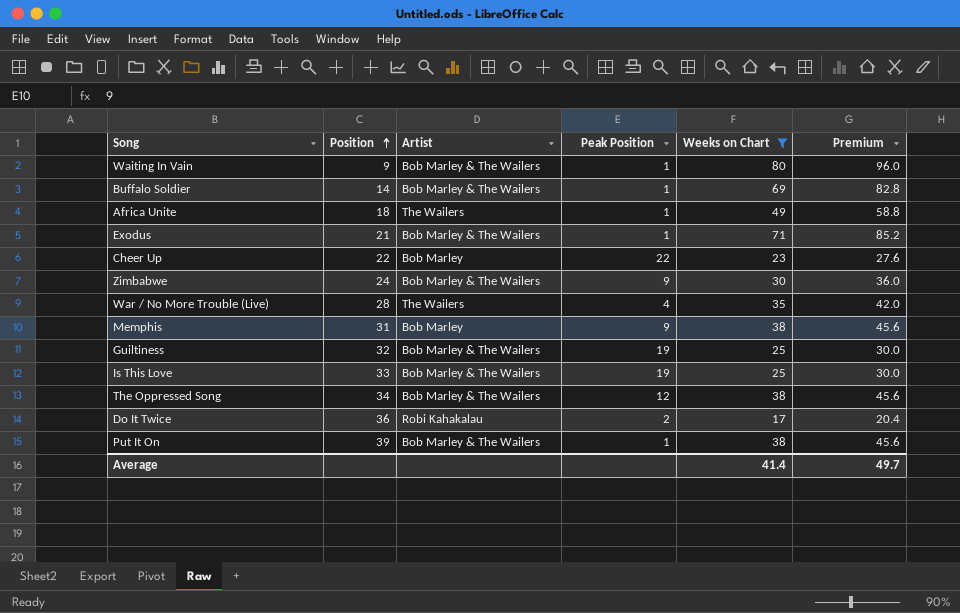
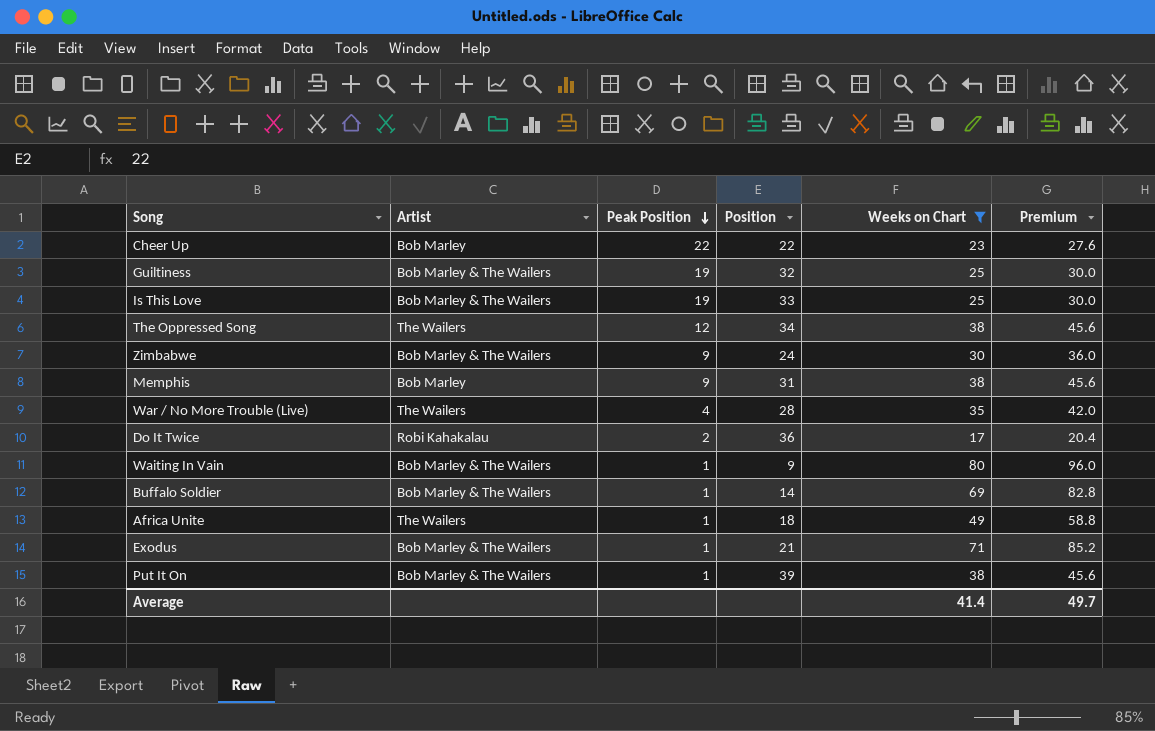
row order: Position ascending -> Peak Position descending
column Position | position: 2 -> 4
The Oppressed Song | Artist: Bob Marley & The Wailers -> The Wailers

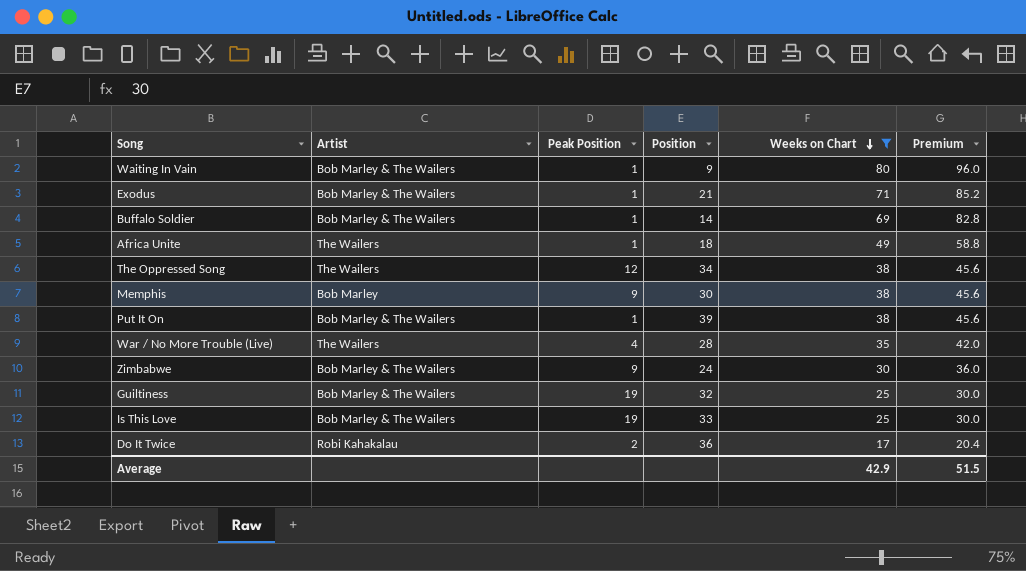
row order: Peak Position descending -> Weeks on Chart descending
row Cheer Up: Bob Marley | 22 | 22 | 23 | 27.6 -> none
Memphis | Position: 31 -> 30
Average | Weeks on Chart: 41.4 -> 42.9
Average | Premium: 49.7 -> 51.5

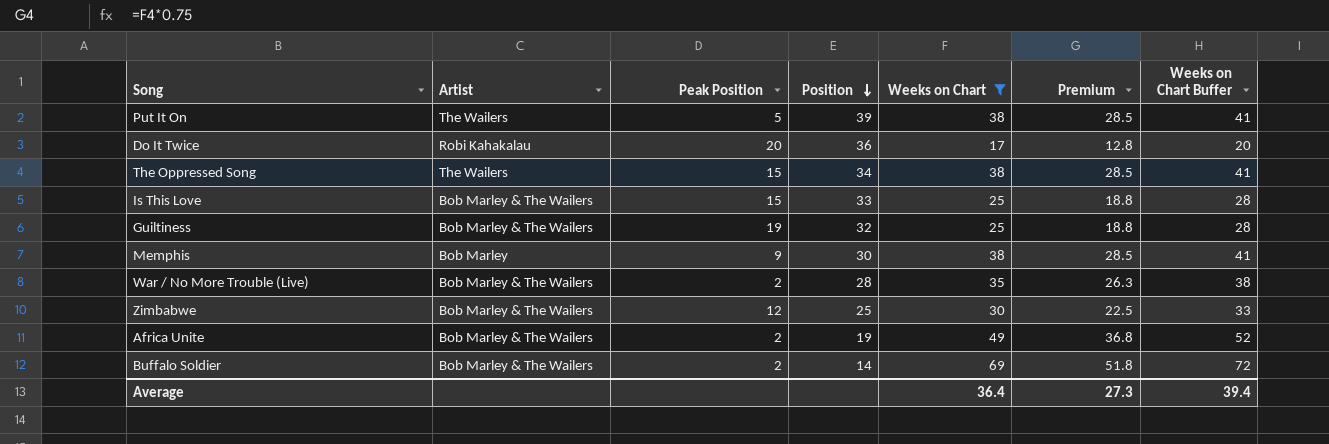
row order: Weeks on Chart descending -> Position descending
column Premium | formula: [Weeks on Chart] * 1.2 -> [Weeks on Chart] * 0.75
column Weeks on Chart Buffer | formula: none -> [Weeks on Chart] + 3
row Waiting In Vain: Bob Marley & The Wailers | 1 | 9 | 80 | 96.0 -> none
row Exodus: Bob Marley & The Wailers | 1 | 21 | 71 | 85.2 -> none
Put It On | Artist: Bob Marley & The Wailers -> The Wailers
Put It On | Peak Position: 1 -> 5
Do It Twice | Peak Position: 2 -> 20
The Oppressed Song | Peak Position: 12 -> 15
Is This Love | Peak Position: 19 -> 15
War / No More Trouble (Live) | Artist: The Wailers -> Bob Marley & The Wailers
War / No More Trouble (Live) | Peak Position: 4 -> 2
Zimbabwe | Peak Position: 9 -> 12
Zimbabwe | Position: 24 -> 25
Africa Unite | Artist: The Wailers -> Bob Marley & The Wailers
Africa Unite | Peak Position: 1 -> 2
Africa Unite | Position: 18 -> 19
Buffalo Soldier | Peak Position: 1 -> 2
Average | Weeks on Chart: 42.9 -> 36.4
Average | Premium: 51.5 -> 27.3

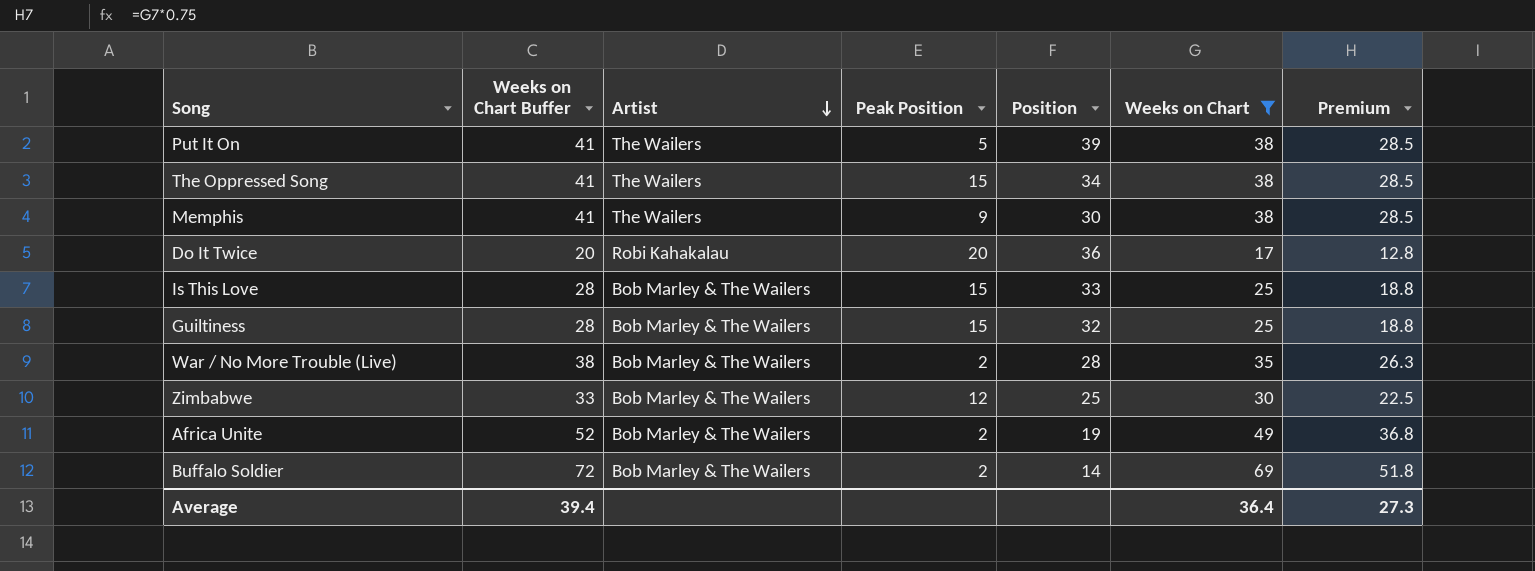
row order: Position descending -> Artist descending
column Weeks on Chart Buffer | position: 7 -> 2
Memphis | Artist: Bob Marley -> The Wailers
Guiltiness | Peak Position: 19 -> 15

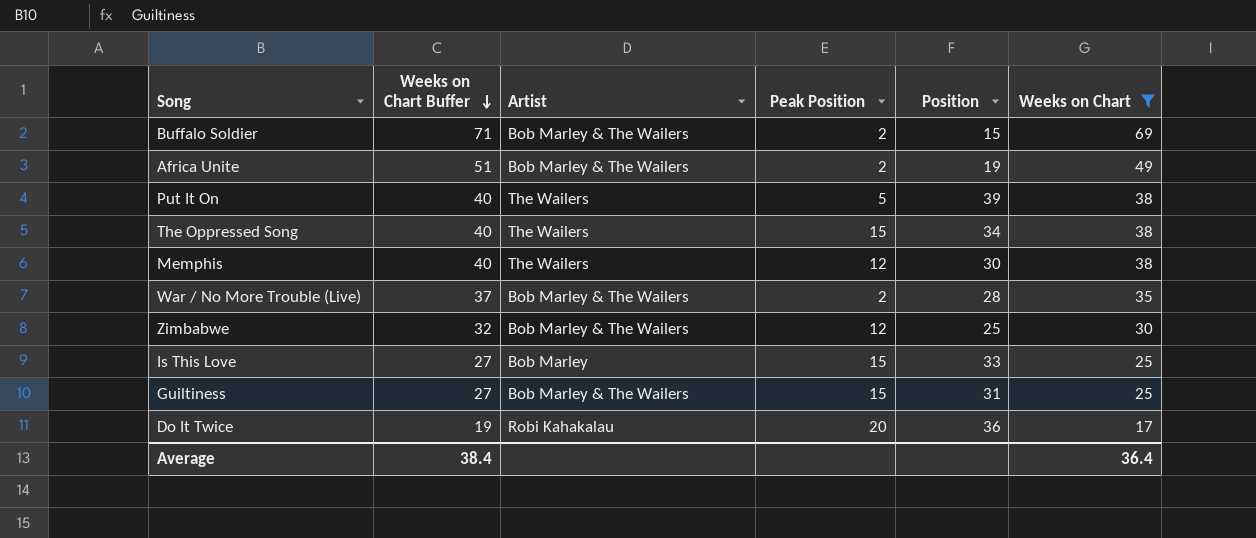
row order: Artist descending -> Weeks on Chart Buffer descending
column Premium | formula: [Weeks on Chart] * 0.75 -> none
column Weeks on Chart Buffer | formula: [Weeks on Chart] + 3 -> [Weeks on Chart] + 2
Buffalo Soldier | Position: 14 -> 15
Memphis | Peak Position: 9 -> 12
Is This Love | Artist: Bob Marley & The Wailers -> Bob Marley
Guiltiness | Position: 32 -> 31
Average | Weeks on Chart Buffer: 39.4 -> 38.4

